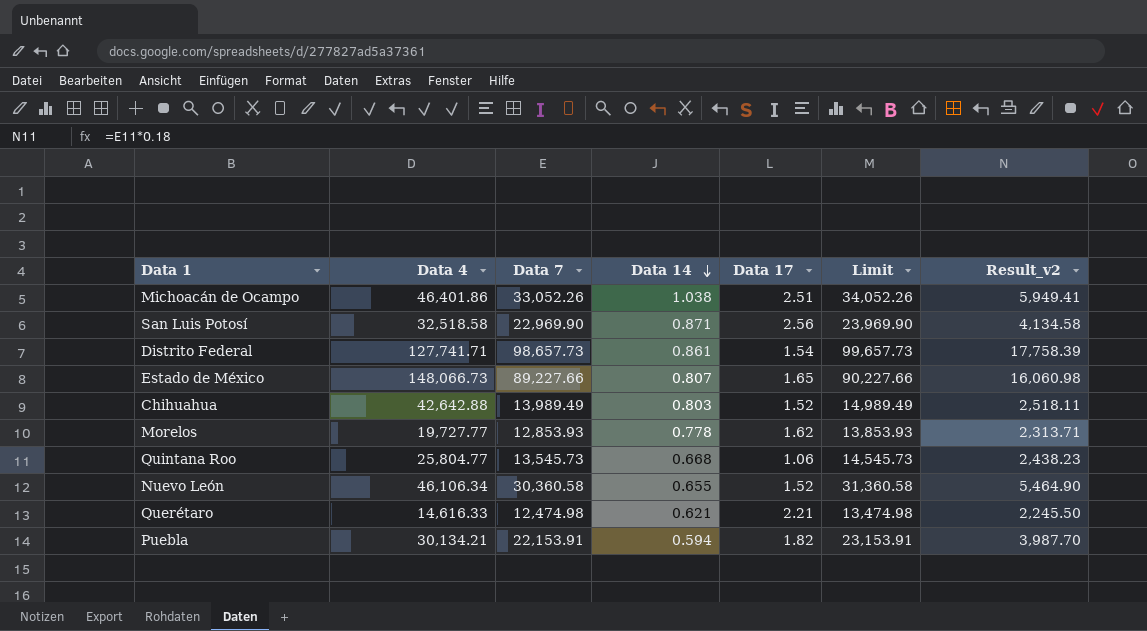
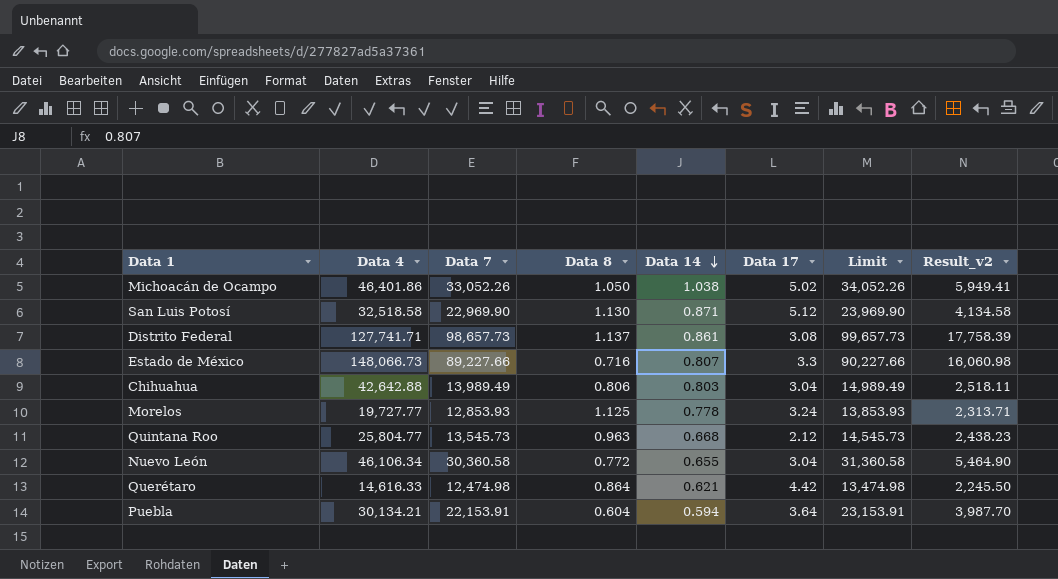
column Data 8 | position: none -> 4
Michoacán de Ocampo | Data 17: 2.51 -> 5.02
San Luis Potosí | Data 17: 2.56 -> 5.12
Distrito Federal | Data 17: 1.54 -> 3.08
Estado de México | Data 17: 1.65 -> 3.3
Chihuahua | Data 17: 1.52 -> 3.04
Morelos | Data 17: 1.62 -> 3.24
Quintana Roo | Data 17: 1.06 -> 2.12
Nuevo León | Data 17: 1.52 -> 3.04
Querétaro | Data 17: 2.21 -> 4.42
Puebla | Data 17: 1.82 -> 3.64

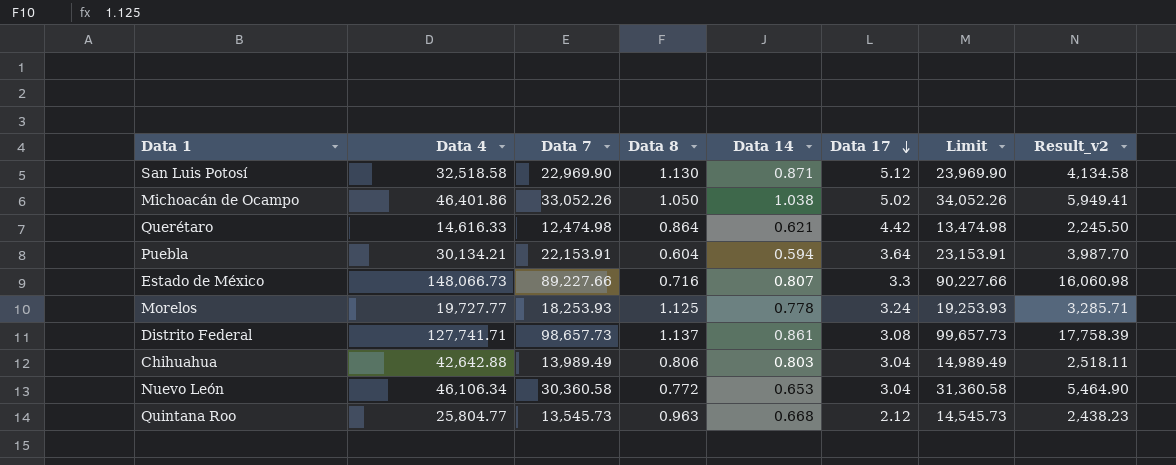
row order: Data 14 descending -> Data 17 descending
Morelos | Data 7: 12,853.93 -> 18,253.93
Morelos | Limit: 13,853.93 -> 19,253.93
Morelos | Result_v2: 2,313.71 -> 3,285.71
Nuevo León | Data 14: 0.655 -> 0.653

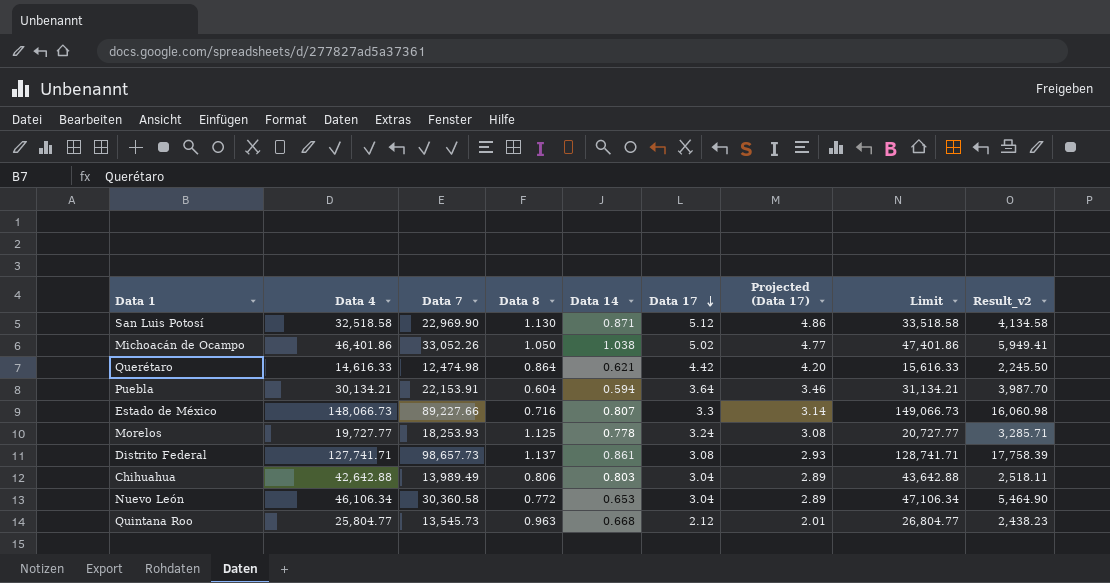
column Projected (Data 17) | formula: none -> [Data 17] * 0.95
column Limit | formula: [Data 7] + 1000 -> [Data 4] + 1000

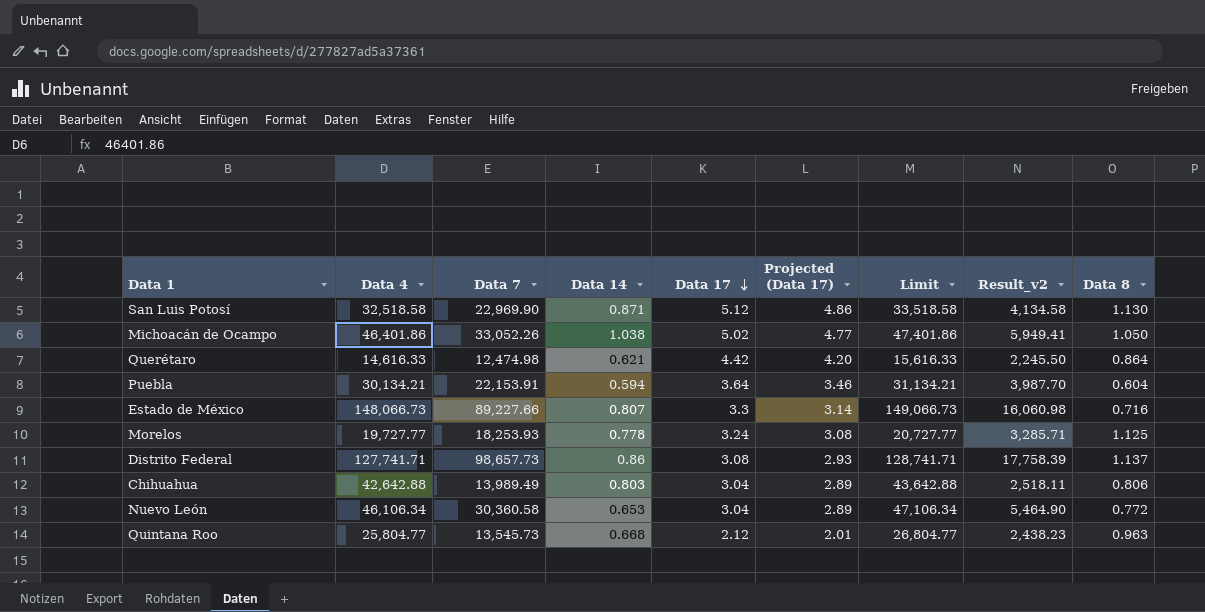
column Data 8 | position: 4 -> 9
Distrito Federal | Data 14: 0.861 -> 0.86

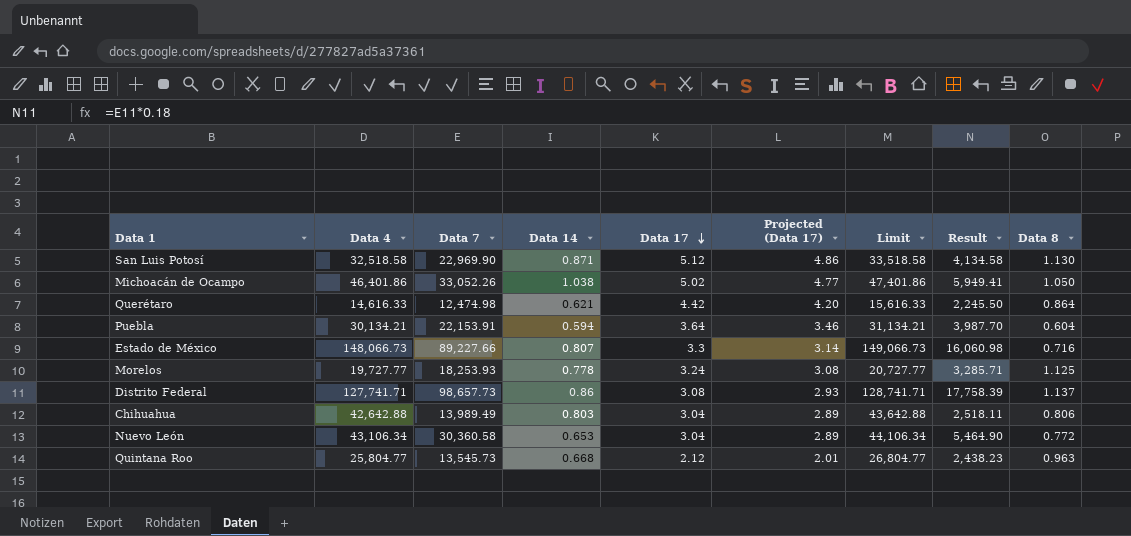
column name: Result_v2 -> Result
Nuevo León | Data 4: 46,106.34 -> 43,106.34
Nuevo León | Limit: 47,106.34 -> 44,106.34

